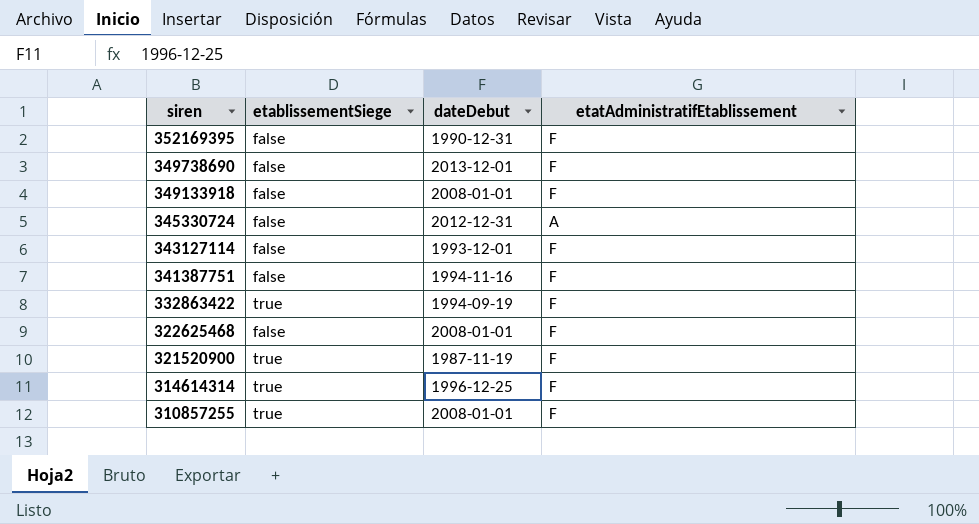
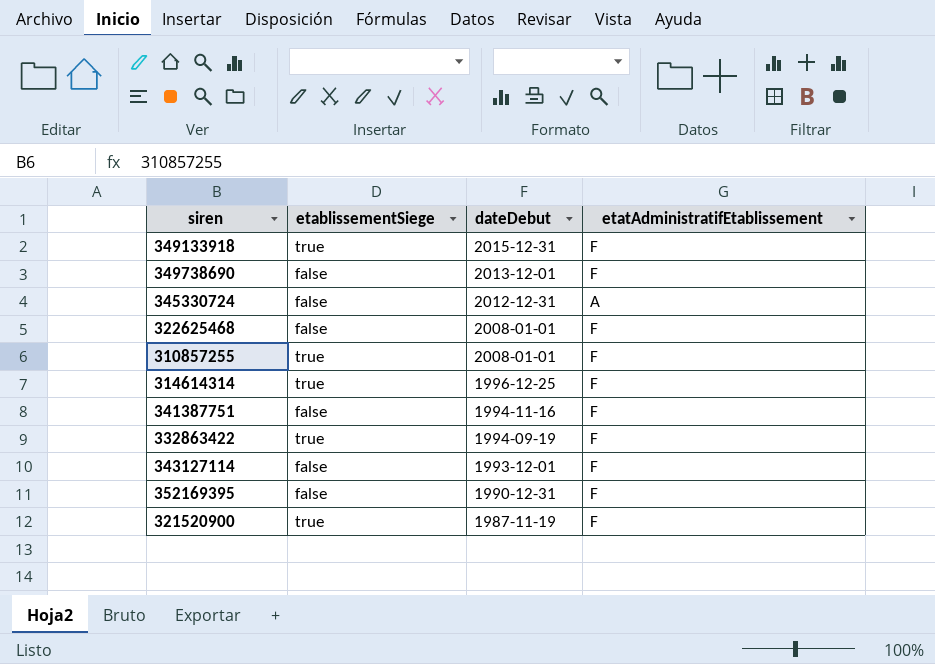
row order: siren descending -> dateDebut descending
349133918 | etablissementSiege: false -> true
349133918 | dateDebut: 2008-01-01 -> 2015-12-31

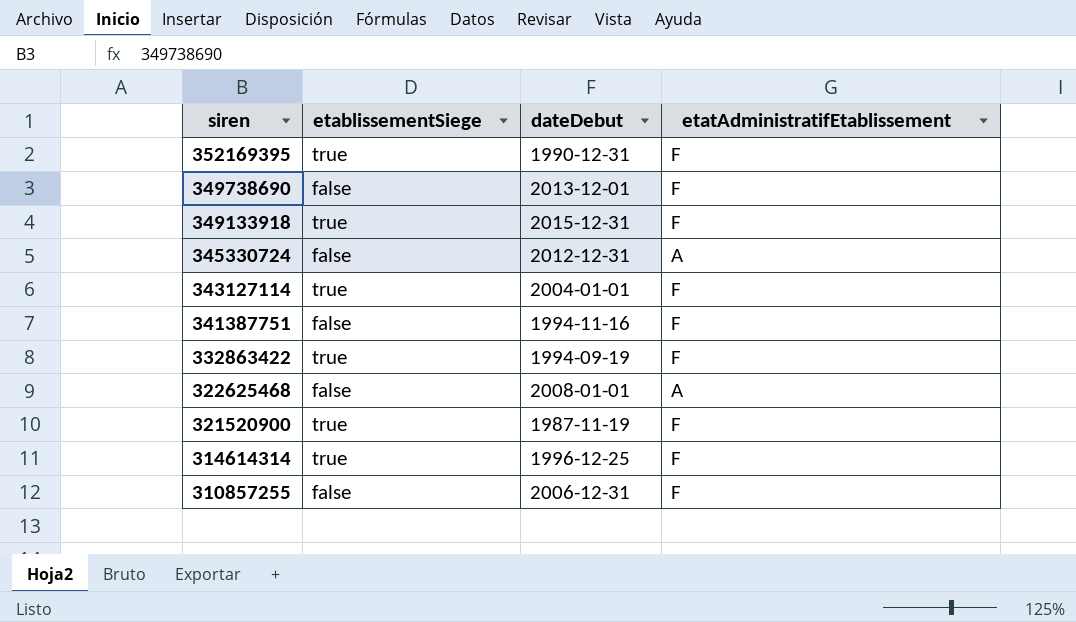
row order: dateDebut descending -> siren descending
352169395 | etablissementSiege: false -> true
343127114 | etablissementSiege: false -> true
343127114 | dateDebut: 1993-12-01 -> 2004-01-01
322625468 | etatAdministratifEtablissement: F -> A
310857255 | etablissementSiege: true -> false
310857255 | dateDebut: 2008-01-01 -> 2006-12-31

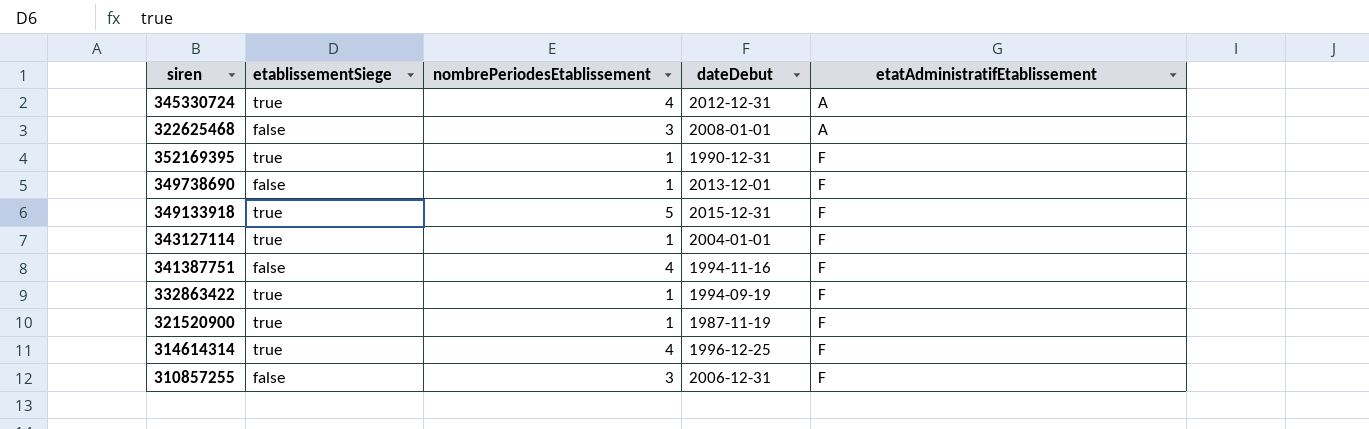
row order: siren descending -> etatAdministratifEtablissement ascending
column nombrePeriodesEtablissement | position: none -> 3
345330724 | etablissementSiege: false -> true

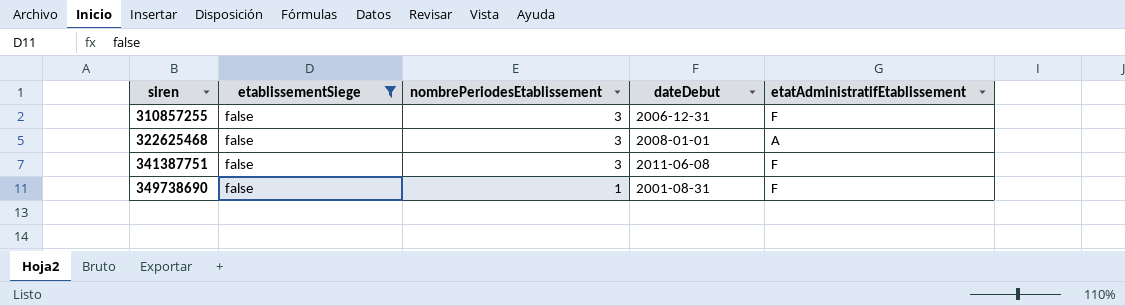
filter: none -> etablissementSiege = false
row order: etatAdministratifEtablissement ascending -> siren ascending
341387751 | nombrePeriodesEtablissement: 4 -> 3
341387751 | dateDebut: 1994-11-16 -> 2011-06-08
349738690 | dateDebut: 2013-12-01 -> 2001-08-31

